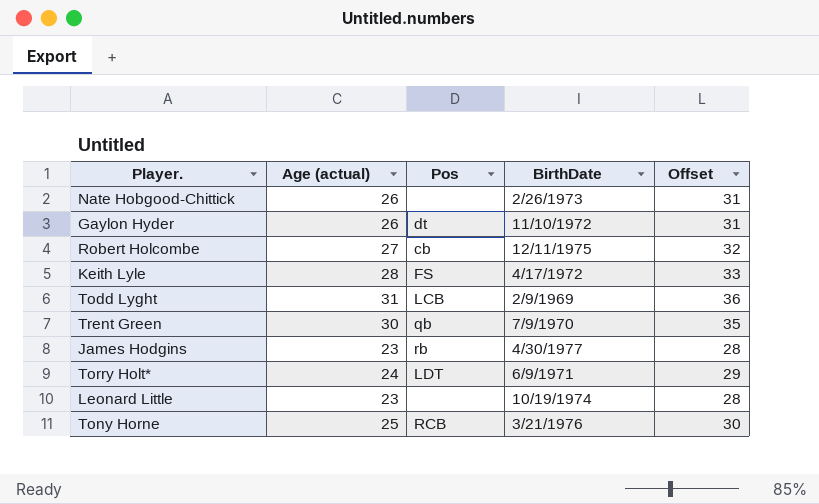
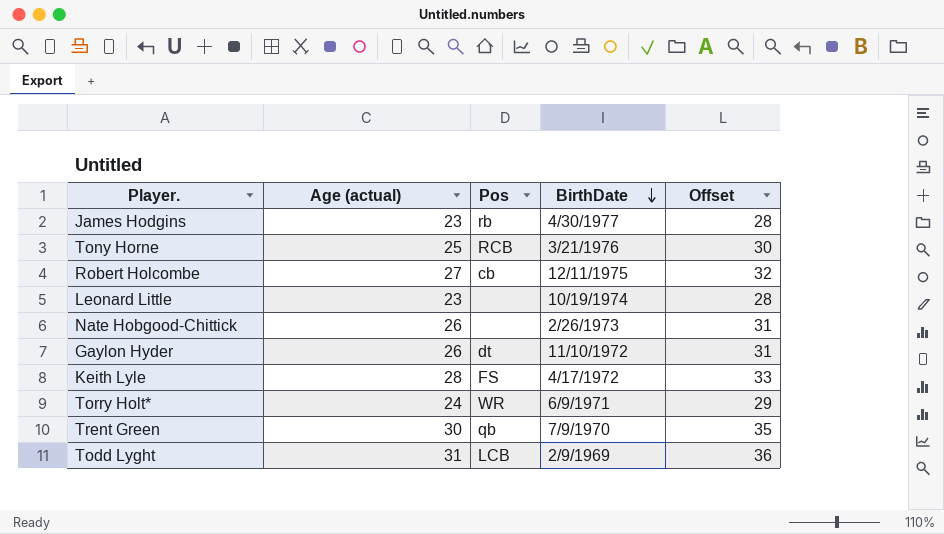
row order: none -> BirthDate descending
Torry Holt* | Pos: LDT -> WR

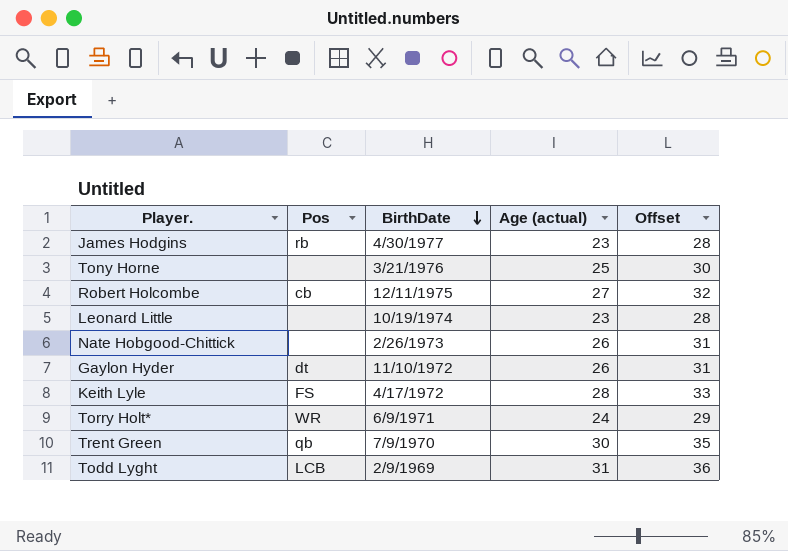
column Age (actual) | position: 2 -> 4
Tony Horne | Pos: RCB -> none

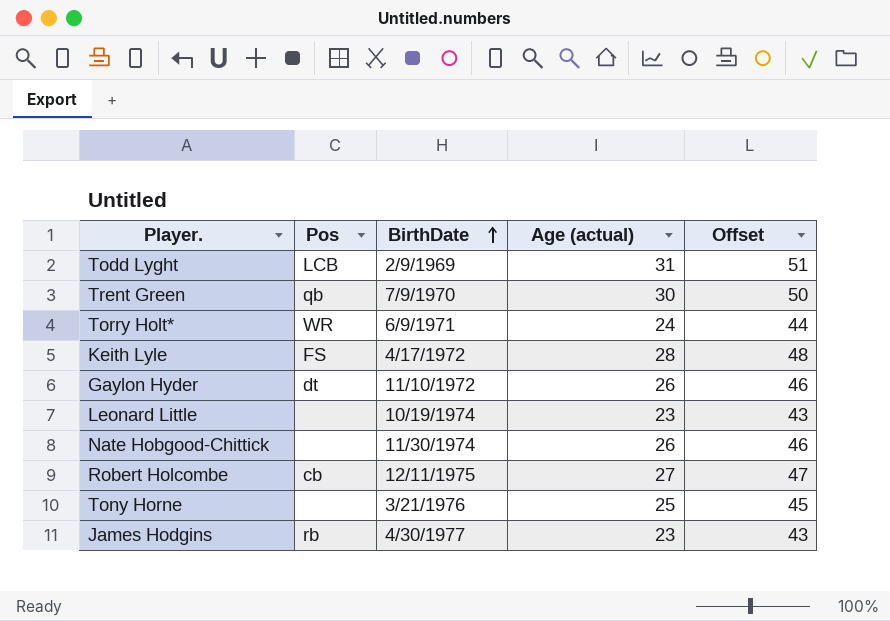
row order: BirthDate descending -> BirthDate ascending
column Offset | formula: [Age (actual)] + 5 -> [Age (actual)] + 20
Nate Hobgood-Chittick | BirthDate: 2/26/1973 -> 11/30/1974

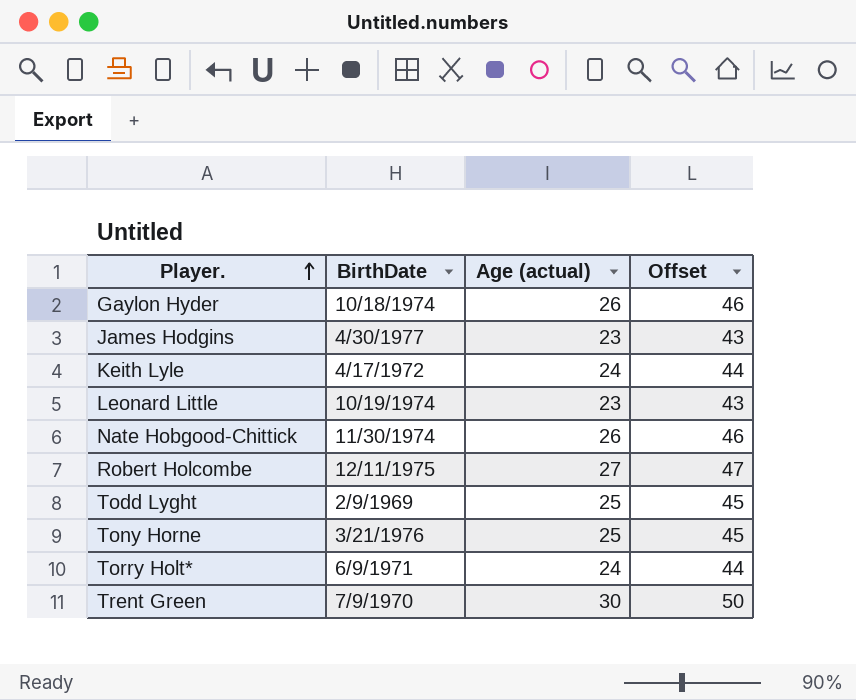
row order: BirthDate ascending -> Player. ascending
column Pos | position: 2 -> none
Gaylon Hyder | BirthDate: 11/10/1972 -> 10/18/1974
Keith Lyle | Age (actual): 28 -> 24
Keith Lyle | Offset: 48 -> 44
Todd Lyght | Age (actual): 31 -> 25
Todd Lyght | Offset: 51 -> 45

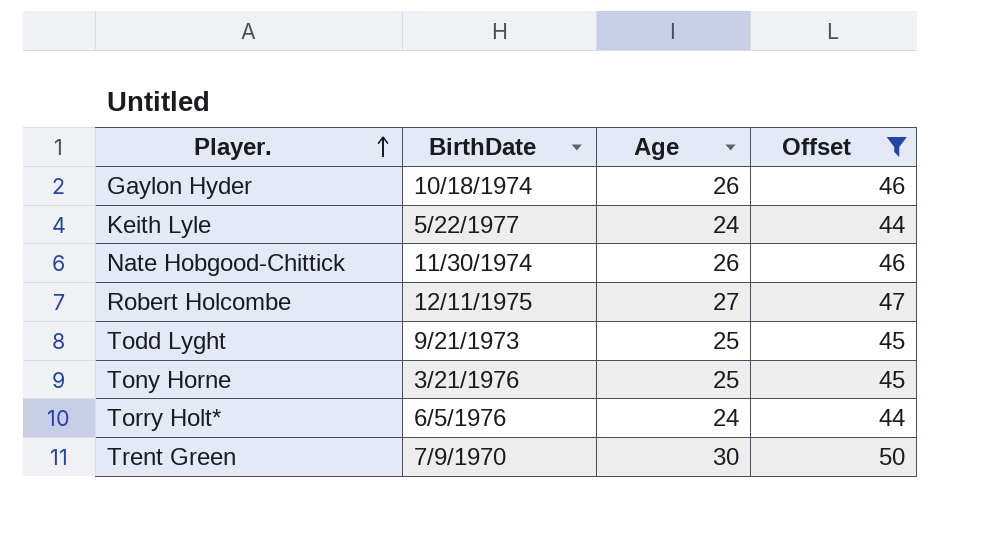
filter: none -> Offset != 43
column name: Age (actual) -> Age
Keith Lyle | BirthDate: 4/17/1972 -> 5/22/1977
Todd Lyght | BirthDate: 2/9/1969 -> 9/21/1973
Torry Holt* | BirthDate: 6/9/1971 -> 6/5/1976

